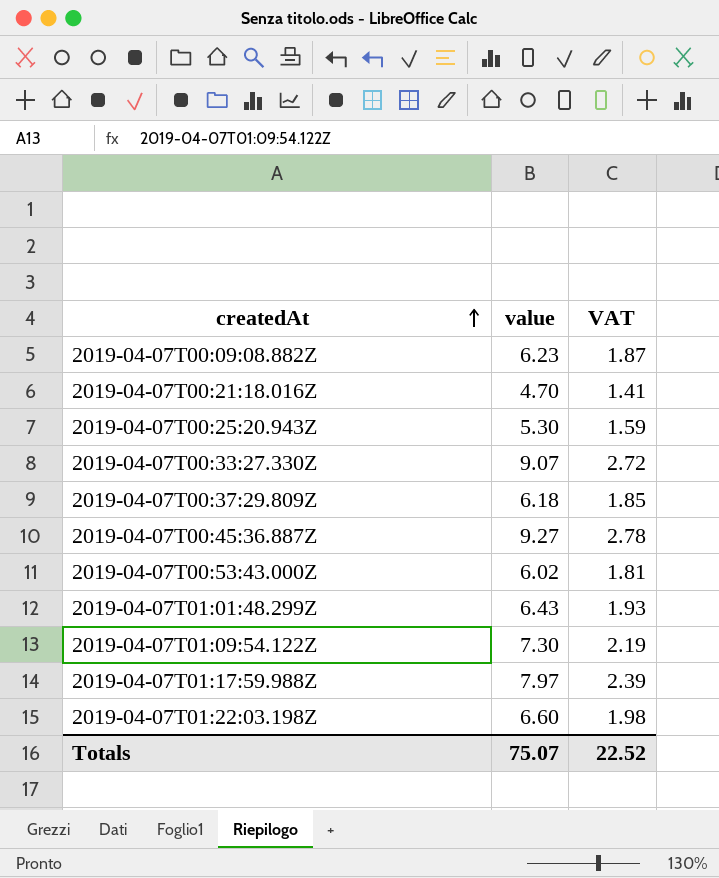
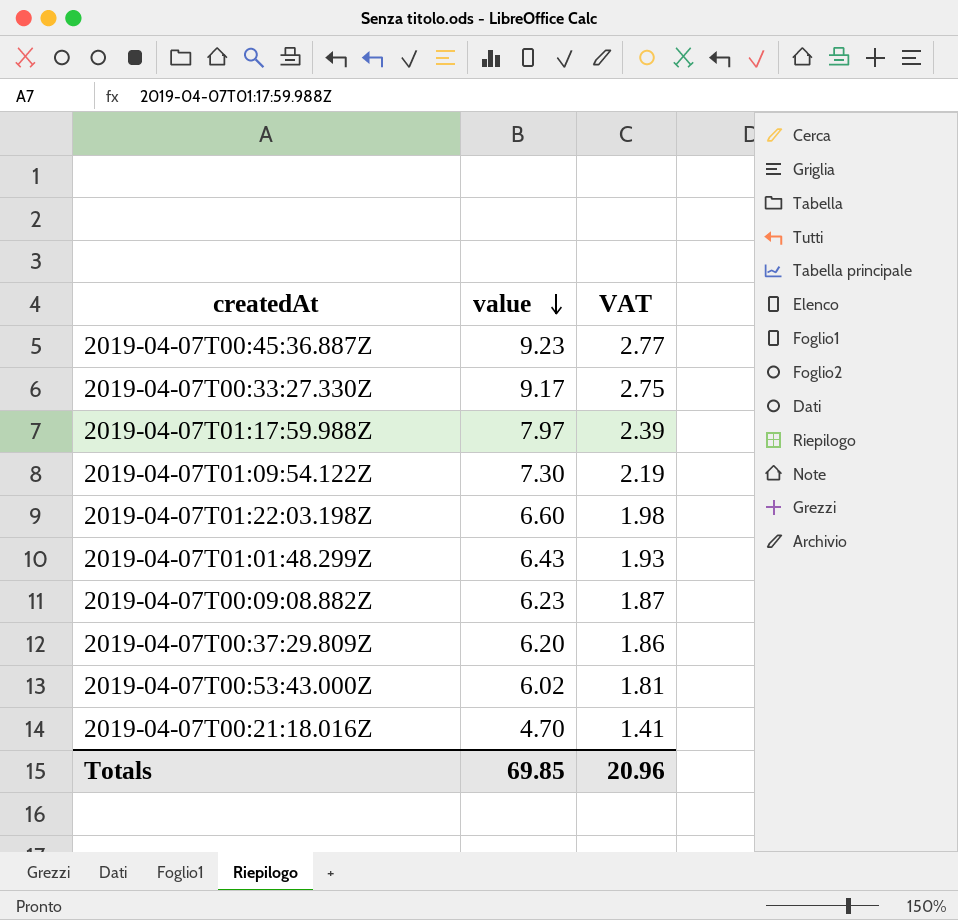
row order: createdAt ascending -> value descending
row 2019-04-07T00:25:20.943Z: 5.30 | 1.59 -> none
2019-04-07T00:45:36.887Z | value: 9.27 -> 9.23
2019-04-07T00:45:36.887Z | VAT: 2.78 -> 2.77
2019-04-07T00:33:27.330Z | value: 9.07 -> 9.17
2019-04-07T00:33:27.330Z | VAT: 2.72 -> 2.75
2019-04-07T00:37:29.809Z | value: 6.18 -> 6.20
2019-04-07T00:37:29.809Z | VAT: 1.85 -> 1.86
Totals | value: 75.07 -> 69.85
Totals | VAT: 22.52 -> 20.96

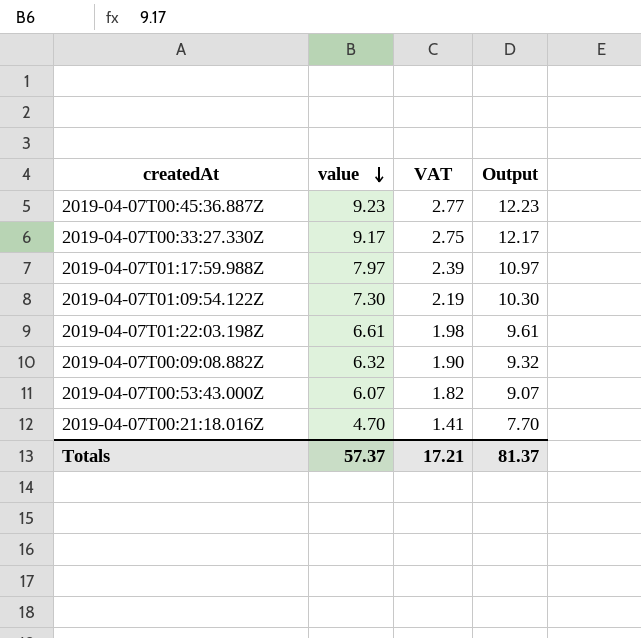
column Output | formula: none -> [value] + 3
row 2019-04-07T01:01:48.299Z: 6.43 | 1.93 -> none
row 2019-04-07T00:37:29.809Z: 6.20 | 1.86 -> none
2019-04-07T01:22:03.198Z | value: 6.60 -> 6.61
2019-04-07T00:09:08.882Z | value: 6.23 -> 6.32
2019-04-07T00:09:08.882Z | VAT: 1.87 -> 1.90
2019-04-07T00:53:43.000Z | value: 6.02 -> 6.07
2019-04-07T00:53:43.000Z | VAT: 1.81 -> 1.82
Totals | value: 69.85 -> 57.37
Totals | VAT: 20.96 -> 17.21

